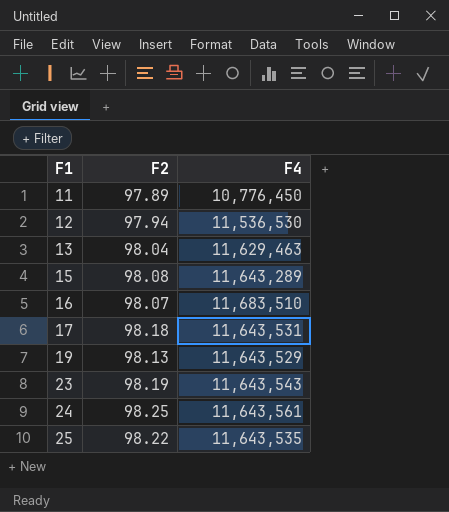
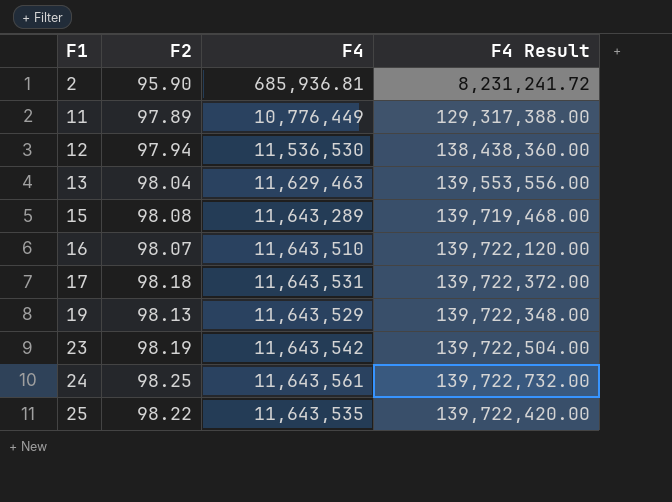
column F4 Result | formula: none -> [F4] * 12
row 2: none -> 95.90 | 685,936.81 | 8,231,241.72
11 | F4: 10,776,450 -> 10,776,449
16 | F4: 11,683,510 -> 11,643,510
23 | F4: 11,643,543 -> 11,643,542

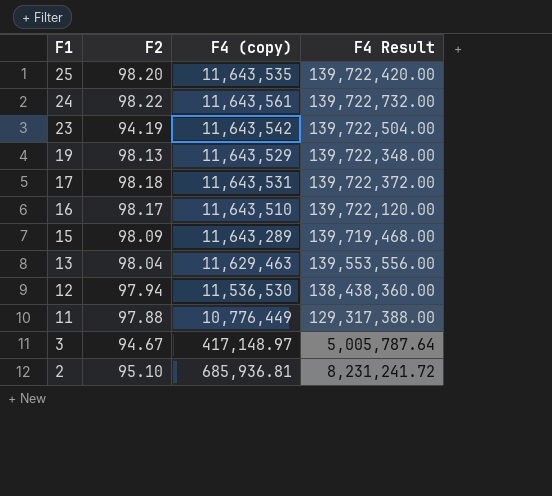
row order: F1 ascending -> F1 descending
column name: F4 -> F4 (copy)
25 | F2: 98.22 -> 98.20
24 | F2: 98.25 -> 98.22
23 | F2: 98.19 -> 94.19
16 | F2: 98.07 -> 98.17
15 | F2: 98.08 -> 98.09
11 | F2: 97.89 -> 97.88
row 3: none -> 94.67 | 417,148.97 | 5,005,787.64
2 | F2: 95.90 -> 95.10

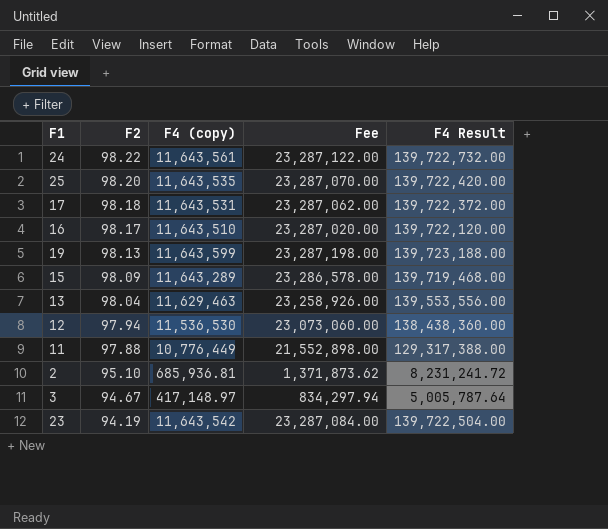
row order: F1 descending -> F2 descending
column Fee | formula: none -> [F4 (copy)] * 2
19 | F4 (copy): 11,643,529 -> 11,643,599
19 | F4 Result: 139,722,348.00 -> 139,723,188.00

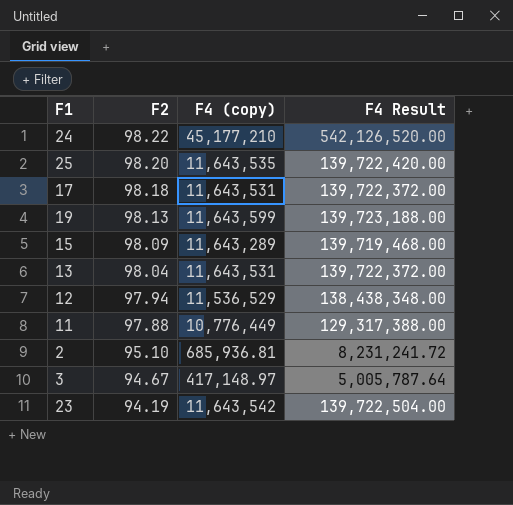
column Fee | formula: [F4 (copy)] * 2 -> none
row 16: 98.17 | 11,643,510 | 23,287,020.00 | 139,722,120.00 -> none
24 | F4 (copy): 11,643,561 -> 45,177,210
24 | F4 Result: 139,722,732.00 -> 542,126,520.00
13 | F4 (copy): 11,629,463 -> 11,643,531
13 | F4 Result: 139,553,556.00 -> 139,722,372.00
12 | F4 (copy): 11,536,530 -> 11,536,529
12 | F4 Result: 138,438,360.00 -> 138,438,348.00

